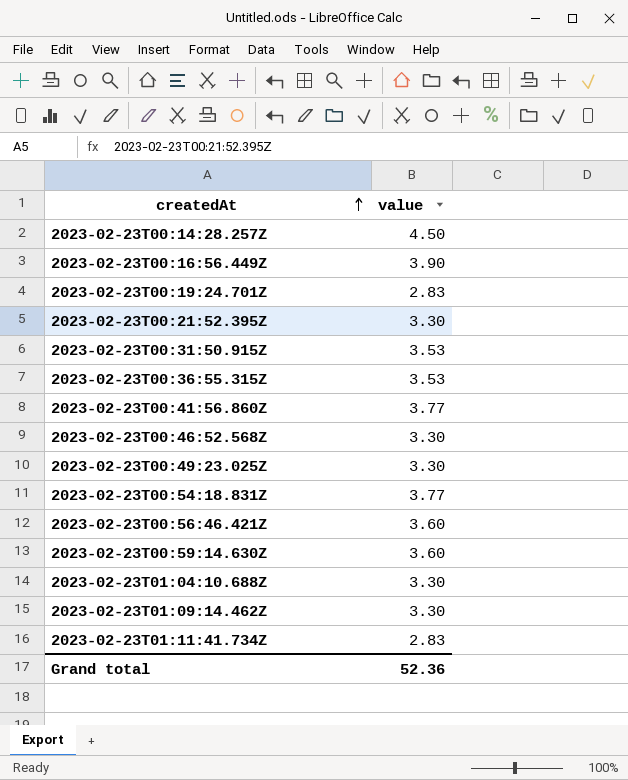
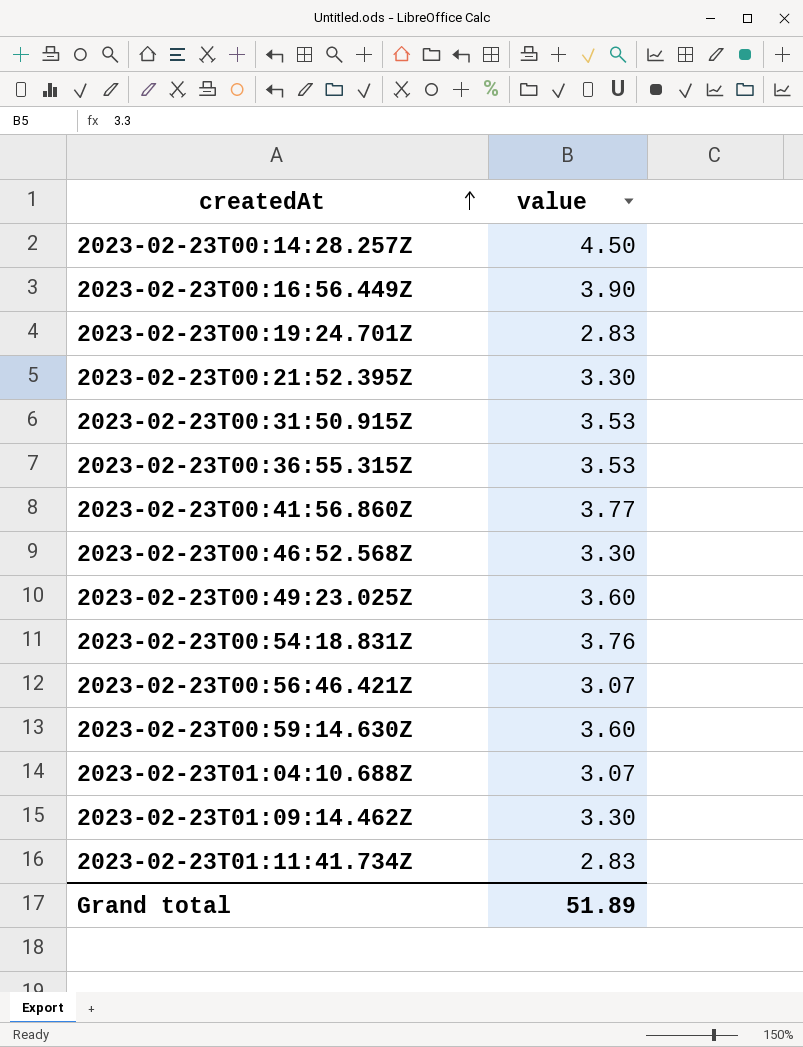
2023-02-23T00:49:23.025Z | value: 3.30 -> 3.60
2023-02-23T00:54:18.831Z | value: 3.77 -> 3.76
2023-02-23T00:56:46.421Z | value: 3.60 -> 3.07
2023-02-23T01:04:10.688Z | value: 3.30 -> 3.07
Grand total | value: 52.36 -> 51.89

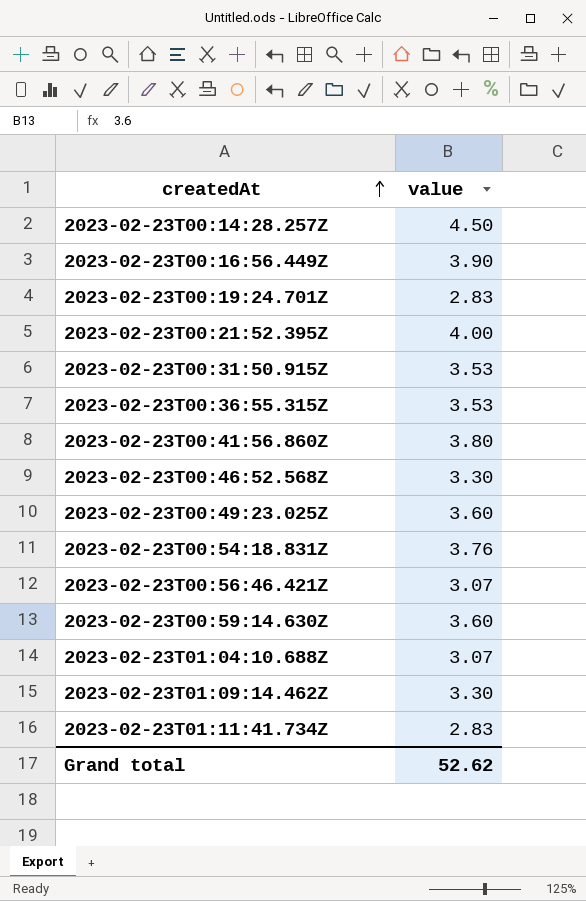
2023-02-23T00:21:52.395Z | value: 3.30 -> 4.00
2023-02-23T00:41:56.860Z | value: 3.77 -> 3.80
Grand total | value: 51.89 -> 52.62

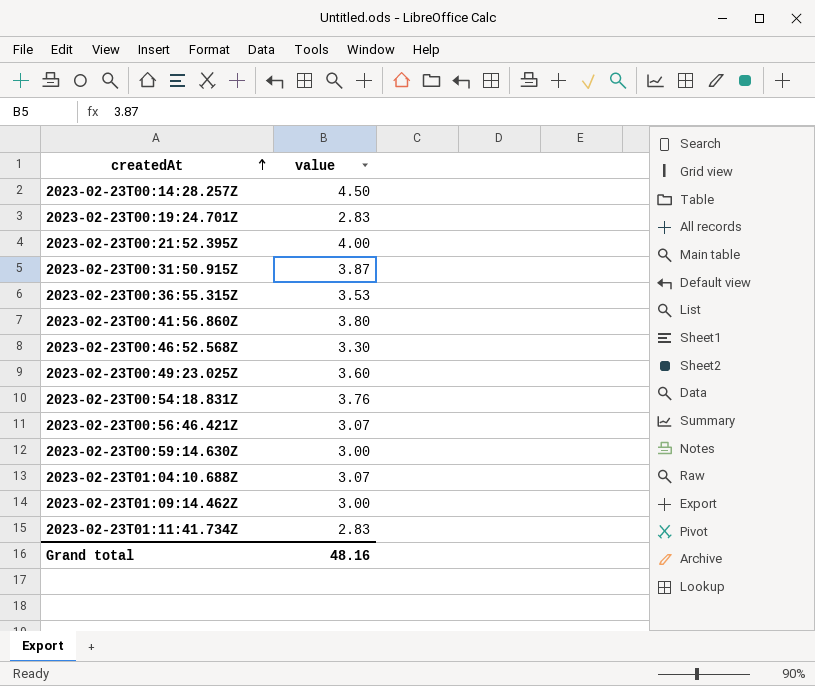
row 2023-02-23T00:16:56.449Z: 3.90 -> none
2023-02-23T00:31:50.915Z | value: 3.53 -> 3.87
2023-02-23T00:59:14.630Z | value: 3.60 -> 3.00
2023-02-23T01:09:14.462Z | value: 3.30 -> 3.00
Grand total | value: 52.62 -> 48.16

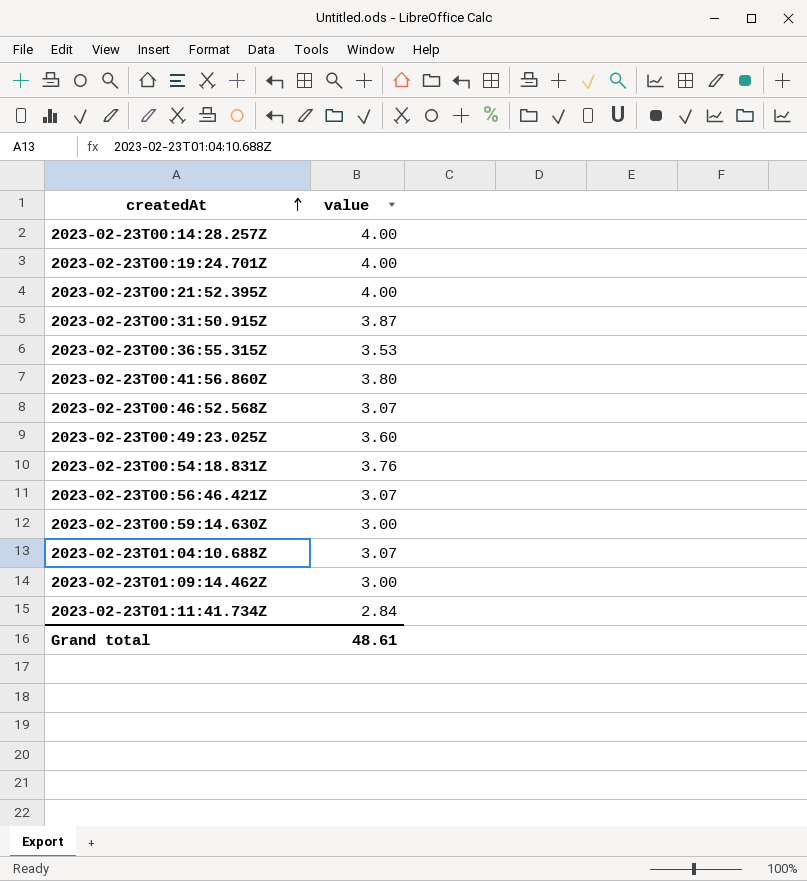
2023-02-23T00:14:28.257Z | value: 4.50 -> 4.00
2023-02-23T00:19:24.701Z | value: 2.83 -> 4.00
2023-02-23T00:46:52.568Z | value: 3.30 -> 3.07
2023-02-23T01:11:41.734Z | value: 2.83 -> 2.84
Grand total | value: 48.16 -> 48.61

